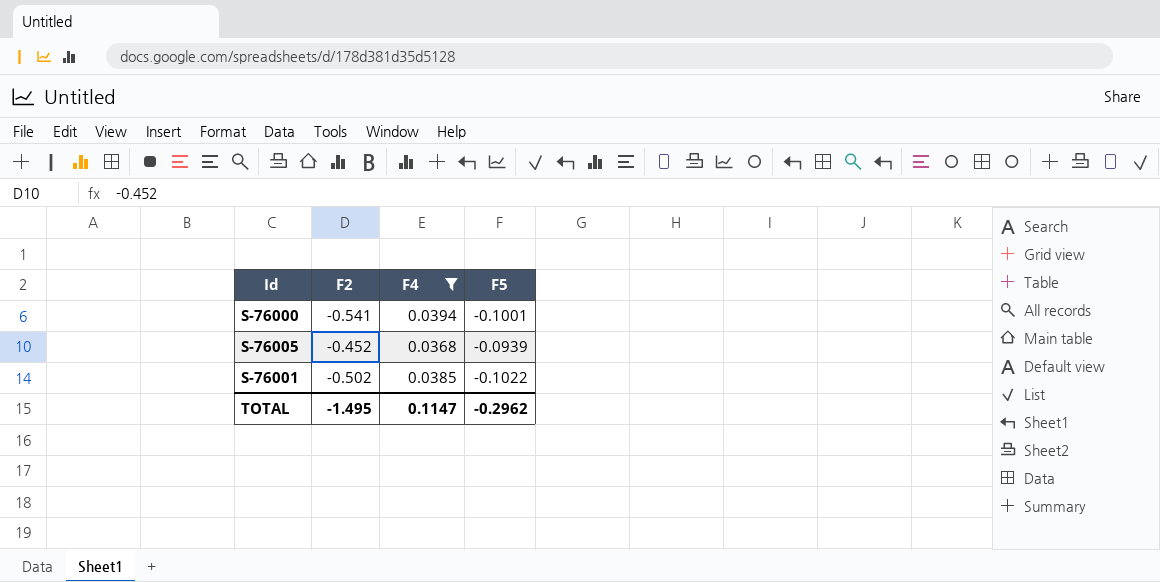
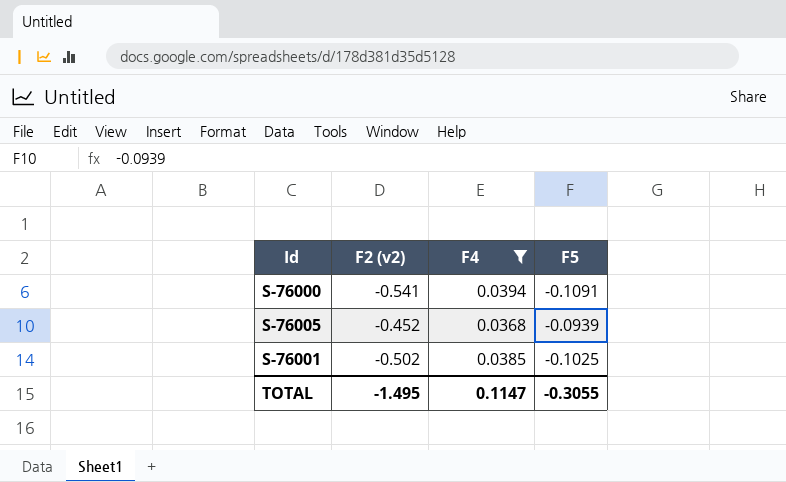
column name: F2 -> F2 (v2)
S-76000 | F5: -0.1001 -> -0.1091
S-76001 | F5: -0.1022 -> -0.1025
TOTAL | F5: -0.2962 -> -0.3055

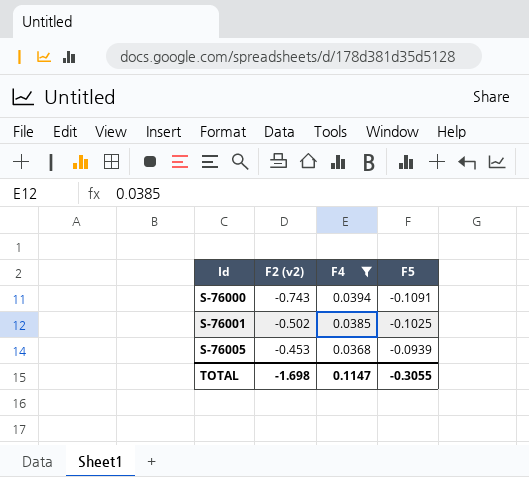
row order: none -> Id ascending
S-76000 | F2 (v2): -0.541 -> -0.743
S-76005 | F2 (v2): -0.452 -> -0.453
TOTAL | F2 (v2): -1.495 -> -1.698

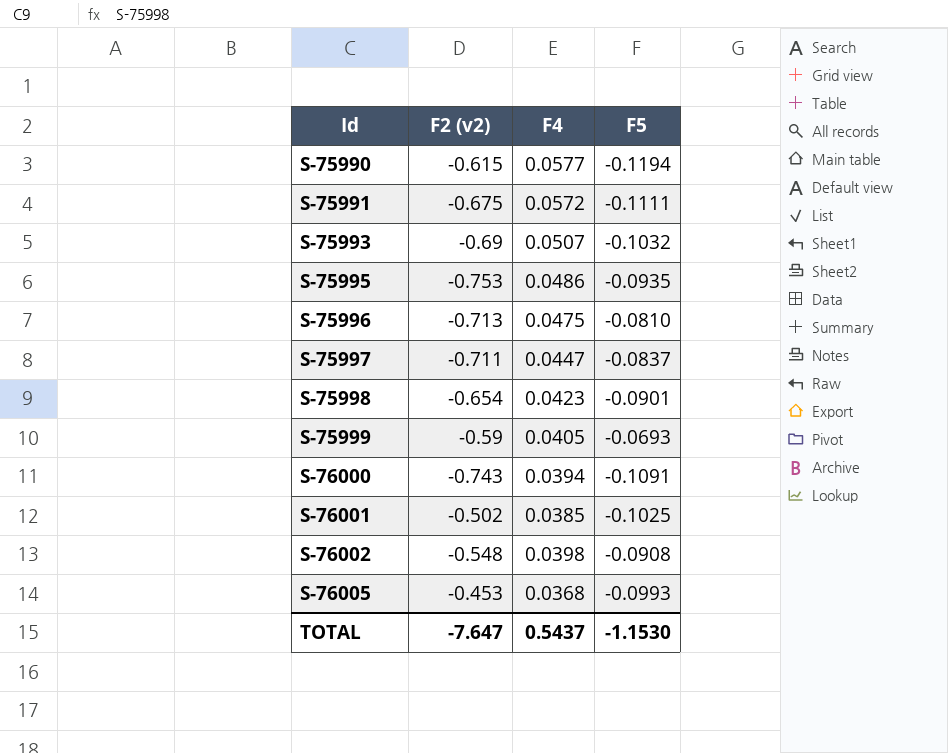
filter: F4 <= 0.0394 -> none
S-76005 | F5: -0.0939 -> -0.0993
TOTAL | F2 (v2): -1.698 -> -7.647
TOTAL | F4: 0.1147 -> 0.5437
TOTAL | F5: -0.3055 -> -1.1530

